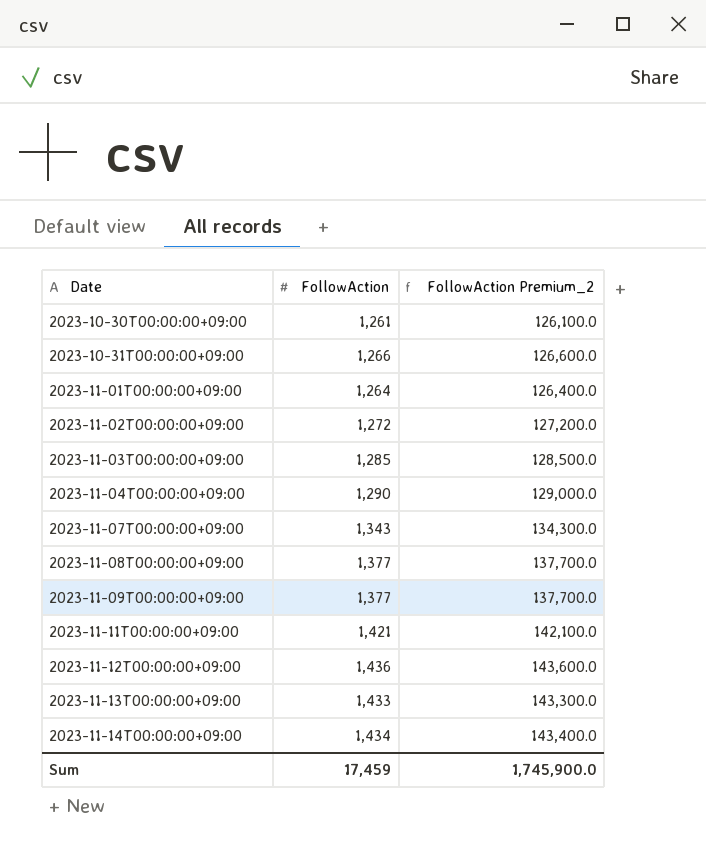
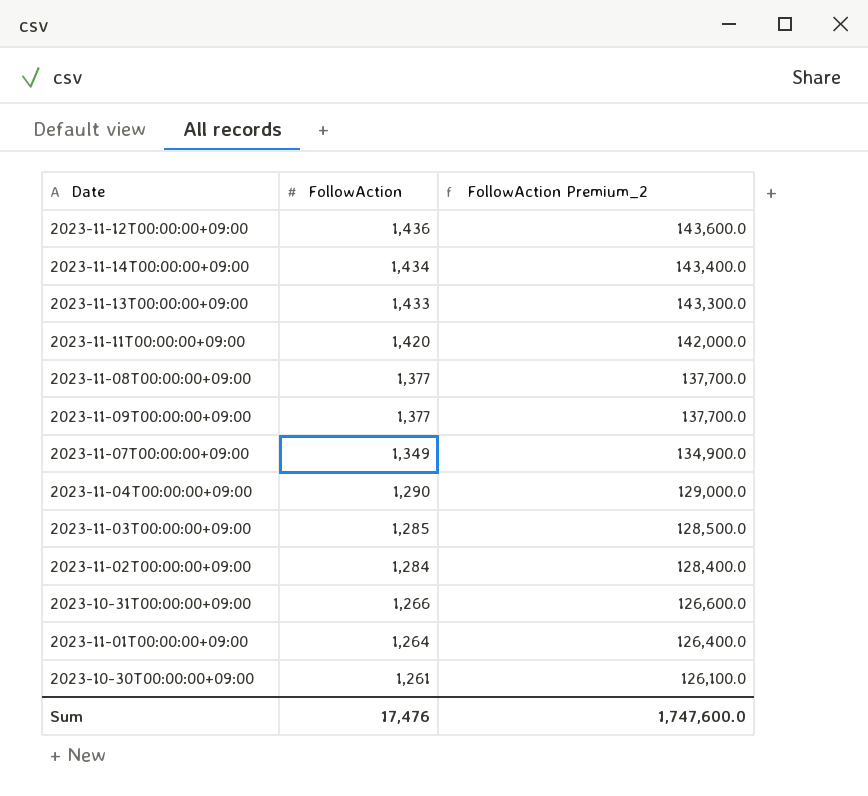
row order: Date ascending -> FollowAction descending
2023-11-11T00:00:00+09:00 | FollowAction: 1,421 -> 1,420
2023-11-11T00:00:00+09:00 | FollowAction Premium_2: 142,100.0 -> 142,000.0
2023-11-07T00:00:00+09:00 | FollowAction: 1,343 -> 1,349
2023-11-07T00:00:00+09:00 | FollowAction Premium_2: 134,300.0 -> 134,900.0
2023-11-02T00:00:00+09:00 | FollowAction: 1,272 -> 1,284
2023-11-02T00:00:00+09:00 | FollowAction Premium_2: 127,200.0 -> 128,400.0
Sum | FollowAction: 17,459 -> 17,476
Sum | FollowAction Premium_2: 1,745,900.0 -> 1,747,600.0

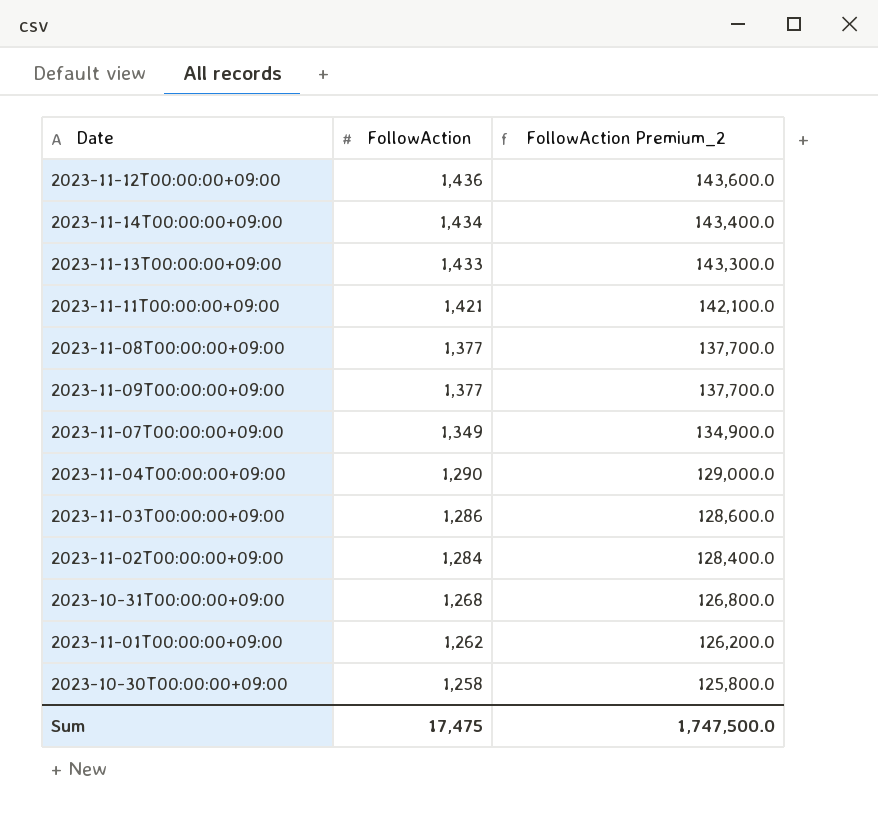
2023-11-11T00:00:00+09:00 | FollowAction: 1,420 -> 1,421
2023-11-11T00:00:00+09:00 | FollowAction Premium_2: 142,000.0 -> 142,100.0
2023-11-03T00:00:00+09:00 | FollowAction: 1,285 -> 1,286
2023-11-03T00:00:00+09:00 | FollowAction Premium_2: 128,500.0 -> 128,600.0
2023-10-31T00:00:00+09:00 | FollowAction: 1,266 -> 1,268
2023-10-31T00:00:00+09:00 | FollowAction Premium_2: 126,600.0 -> 126,800.0
2023-11-01T00:00:00+09:00 | FollowAction: 1,264 -> 1,262
2023-11-01T00:00:00+09:00 | FollowAction Premium_2: 126,400.0 -> 126,200.0
2023-10-30T00:00:00+09:00 | FollowAction: 1,261 -> 1,258
2023-10-30T00:00:00+09:00 | FollowAction Premium_2: 126,100.0 -> 125,800.0
Sum | FollowAction: 17,476 -> 17,475
Sum | FollowAction Premium_2: 1,747,600.0 -> 1,747,500.0

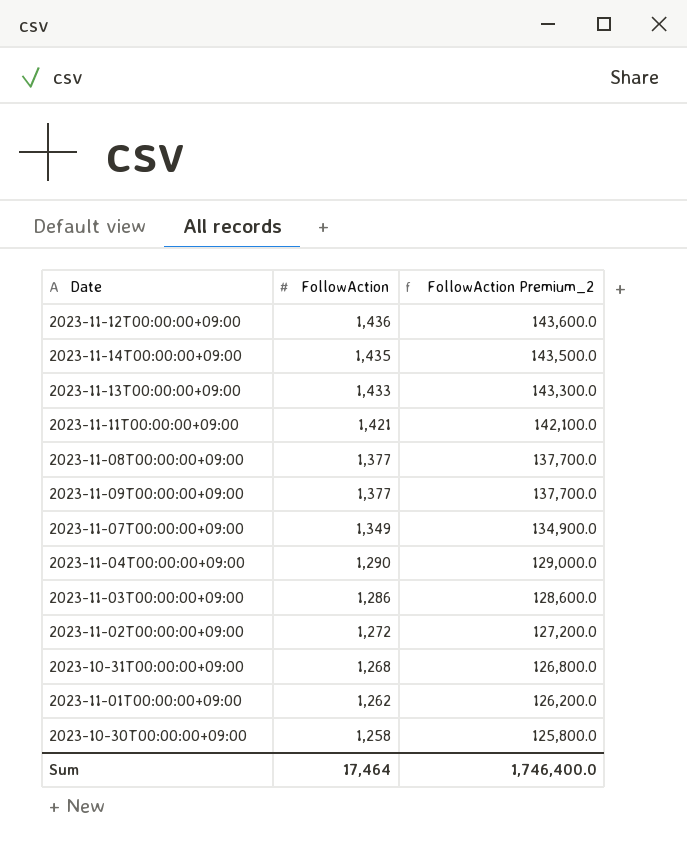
2023-11-14T00:00:00+09:00 | FollowAction: 1,434 -> 1,435
2023-11-14T00:00:00+09:00 | FollowAction Premium_2: 143,400.0 -> 143,500.0
2023-11-02T00:00:00+09:00 | FollowAction: 1,284 -> 1,272
2023-11-02T00:00:00+09:00 | FollowAction Premium_2: 128,400.0 -> 127,200.0
Sum | FollowAction: 17,475 -> 17,464
Sum | FollowAction Premium_2: 1,747,500.0 -> 1,746,400.0

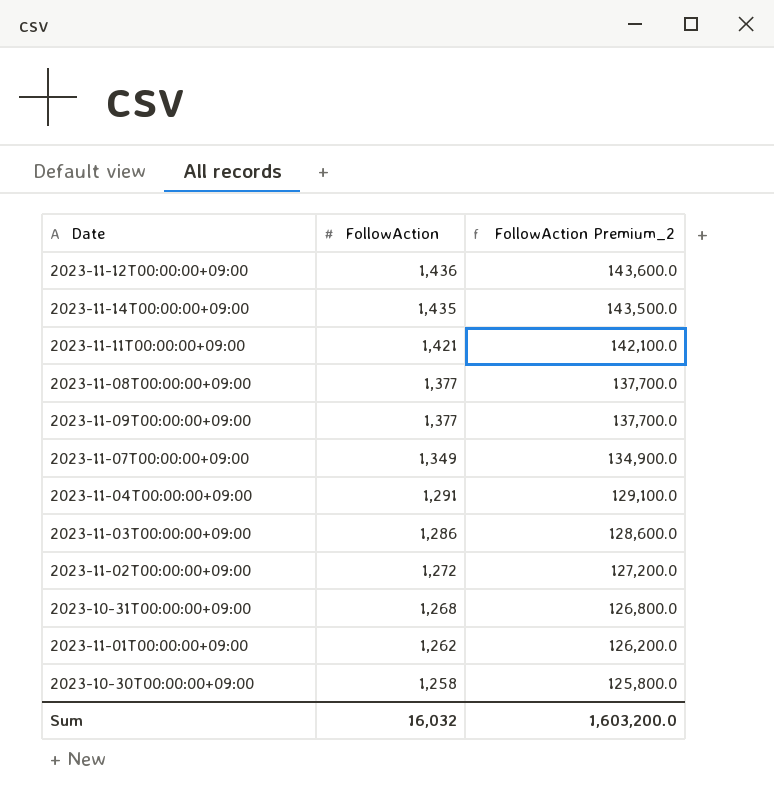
row 2023-11-13T00:00:00+09:00: 1,433 | 143,300.0 -> none
2023-11-04T00:00:00+09:00 | FollowAction: 1,290 -> 1,291
2023-11-04T00:00:00+09:00 | FollowAction Premium_2: 129,000.0 -> 129,100.0
Sum | FollowAction: 17,464 -> 16,032
Sum | FollowAction Premium_2: 1,746,400.0 -> 1,603,200.0

